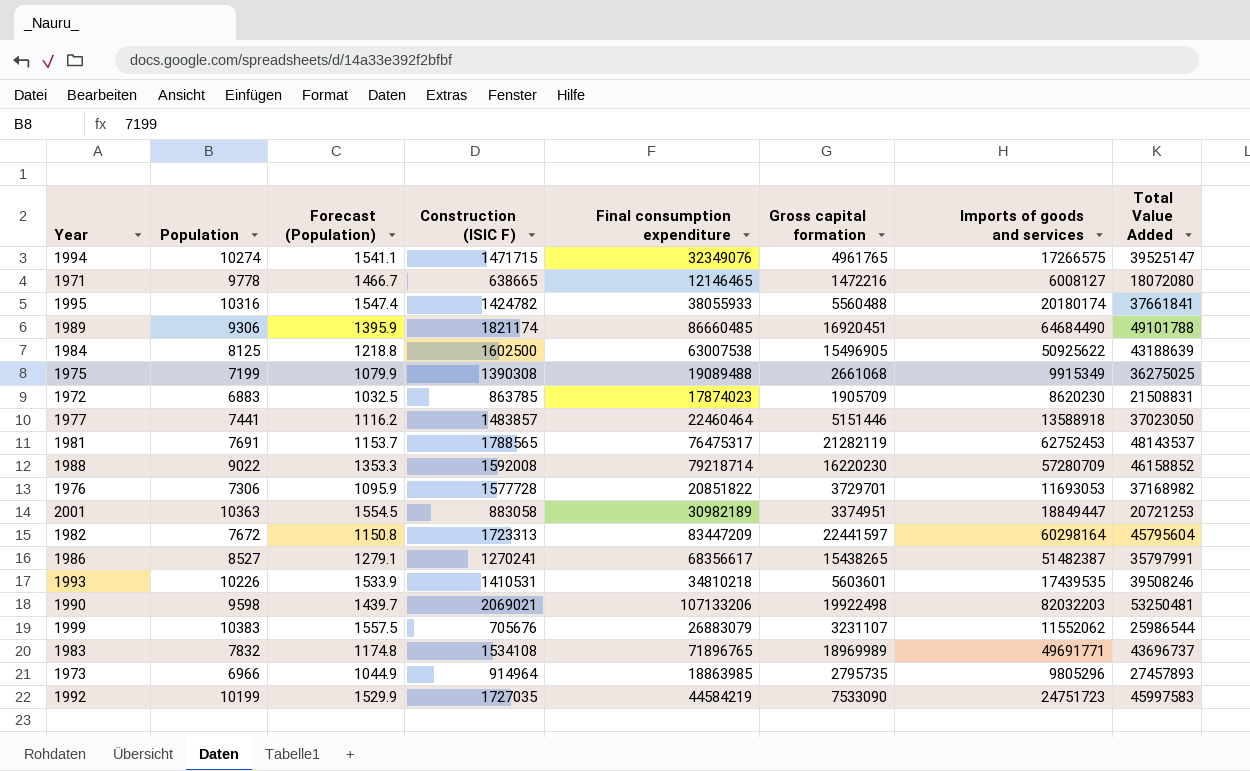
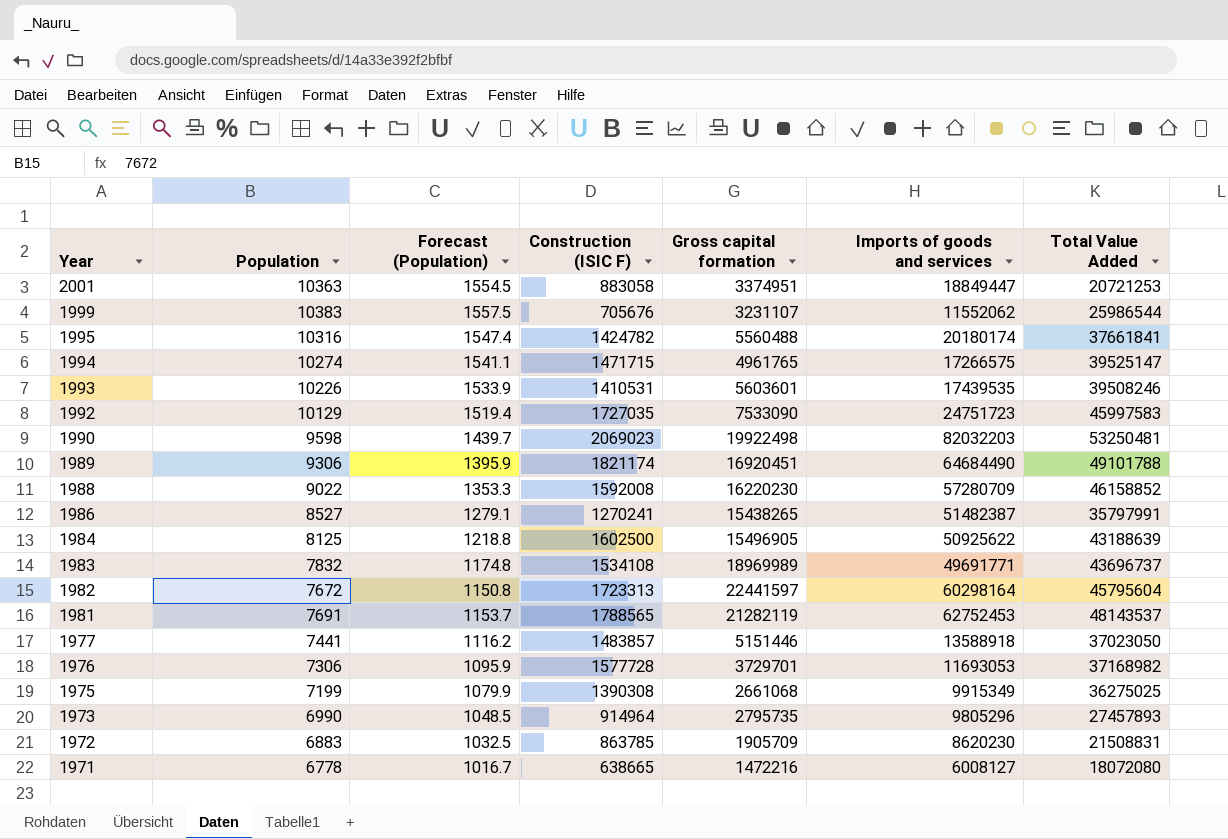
row order: none -> Year descending
column Final consumption expenditure | position: 5 -> none
1992 | Population: 10199 -> 10129
1992 | Forecast (Population): 1529.9 -> 1519.4
1990 | Construction (ISIC F): 2069021 -> 2069023
1973 | Population: 6966 -> 6990
1973 | Forecast (Population): 1044.9 -> 1048.5
1971 | Population: 9778 -> 6778
1971 | Forecast (Population): 1466.7 -> 1016.7

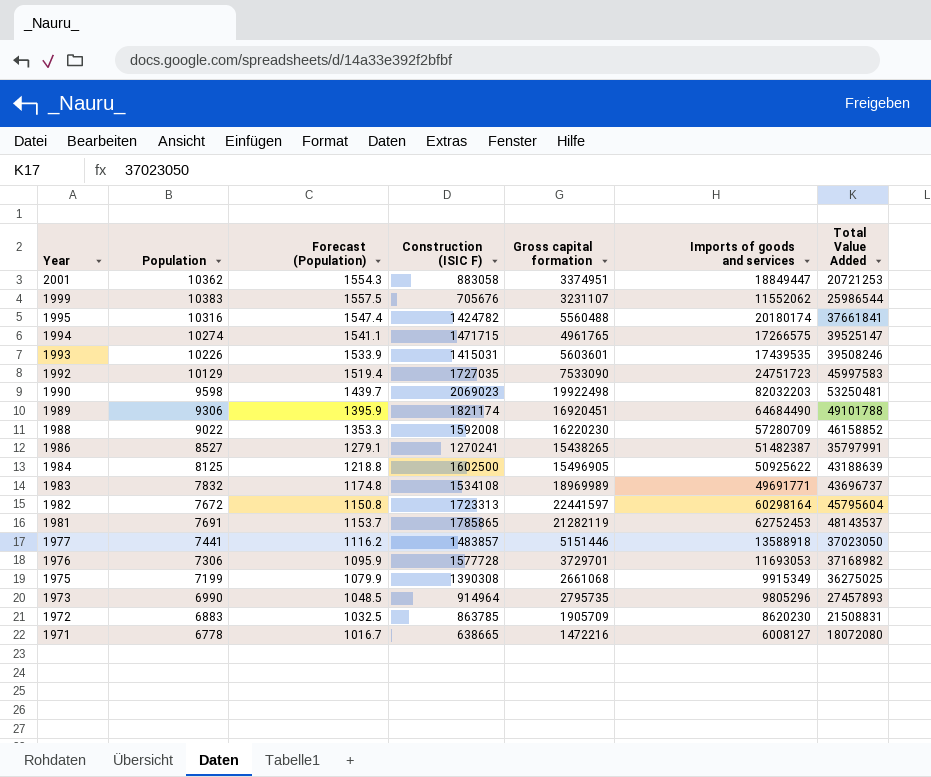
2001 | Population: 10363 -> 10362
2001 | Forecast (Population): 1554.5 -> 1554.3
1993 | Construction (ISIC F): 1410531 -> 1415031
1981 | Construction (ISIC F): 1788565 -> 1785865

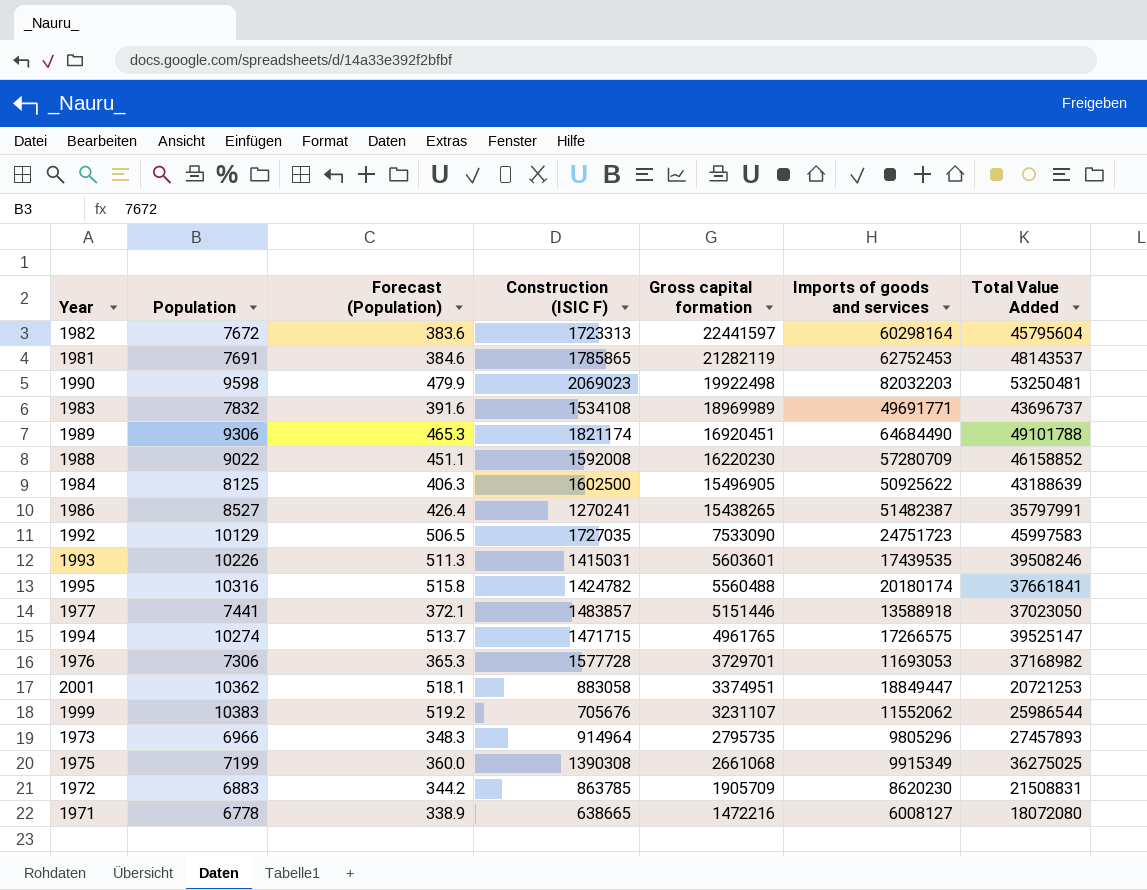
row order: Year descending -> Gross capital formation descending
column Forecast (Population) | formula: [Population] * 0.15 -> [Population] * 0.05
1973 | Population: 6990 -> 6966

